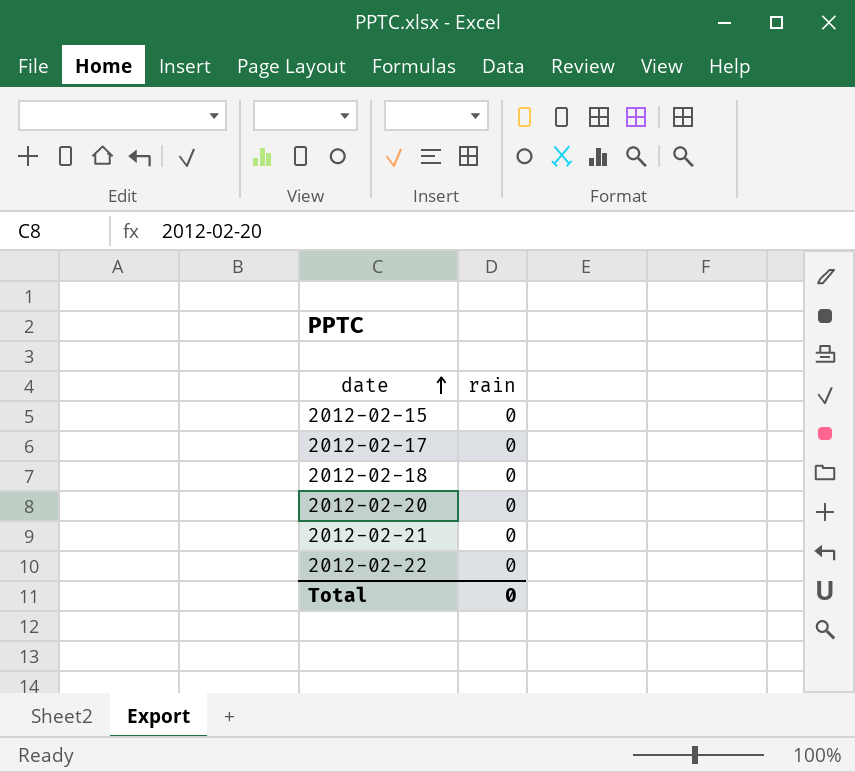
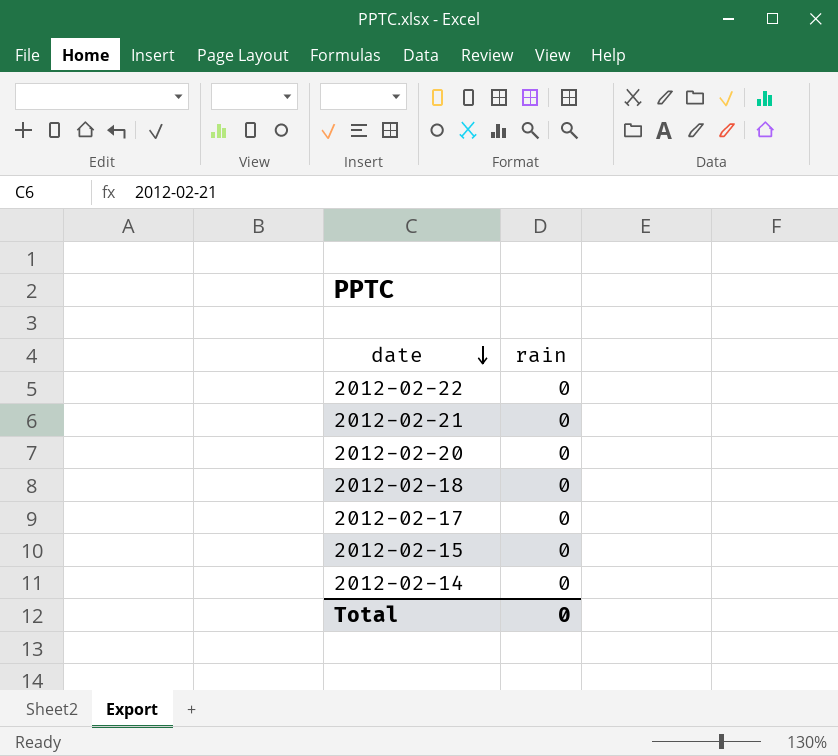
row order: date ascending -> date descending
row 2012-02-14: none -> 0

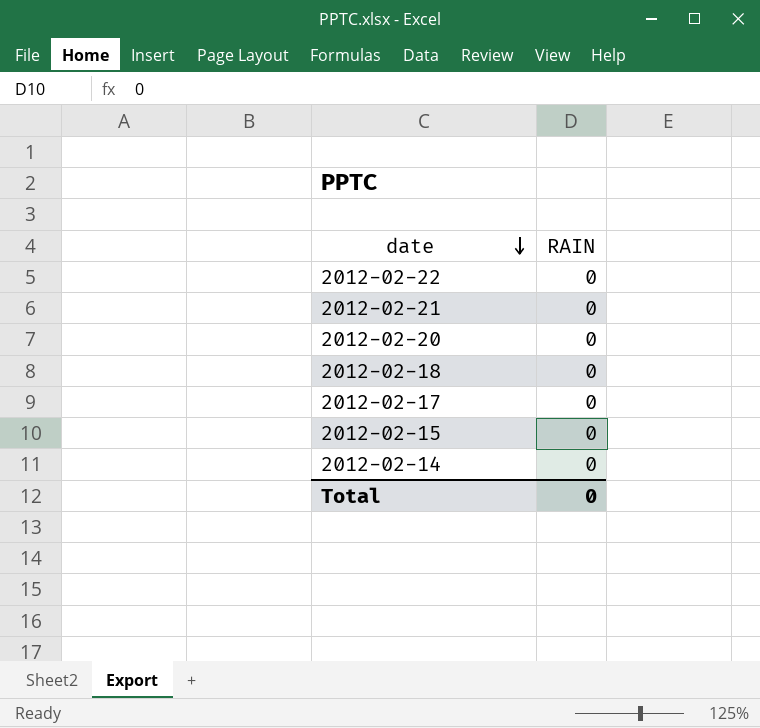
column name: rain -> RAIN

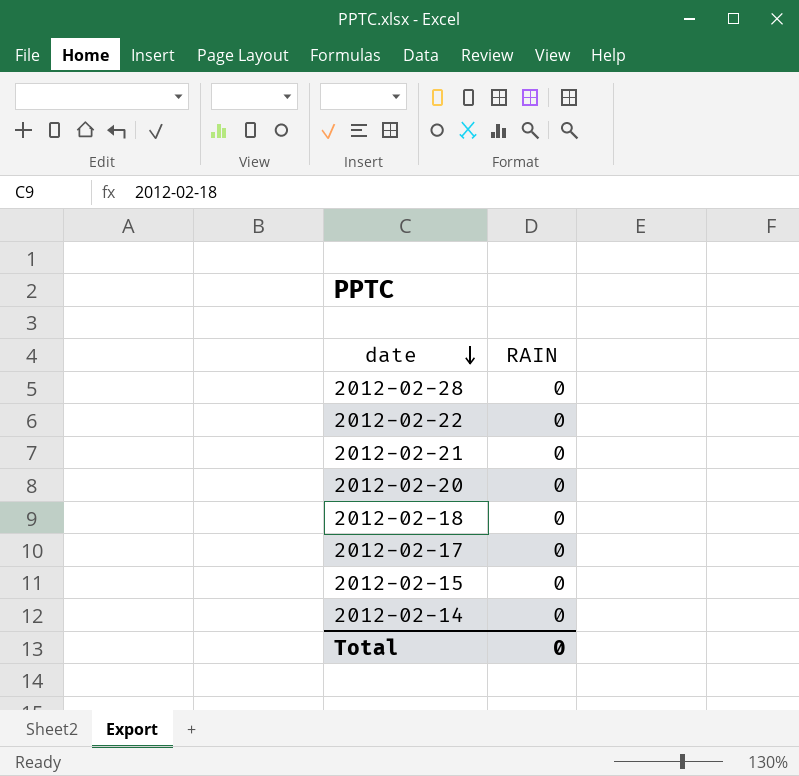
row 2012-02-28: none -> 0

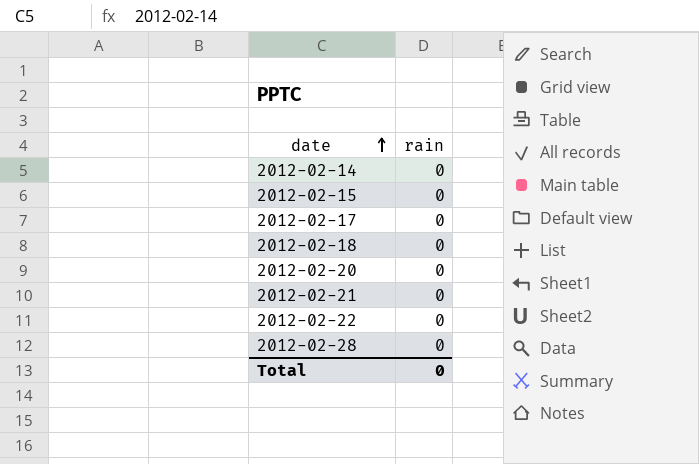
row order: date descending -> date ascending
column name: RAIN -> rain

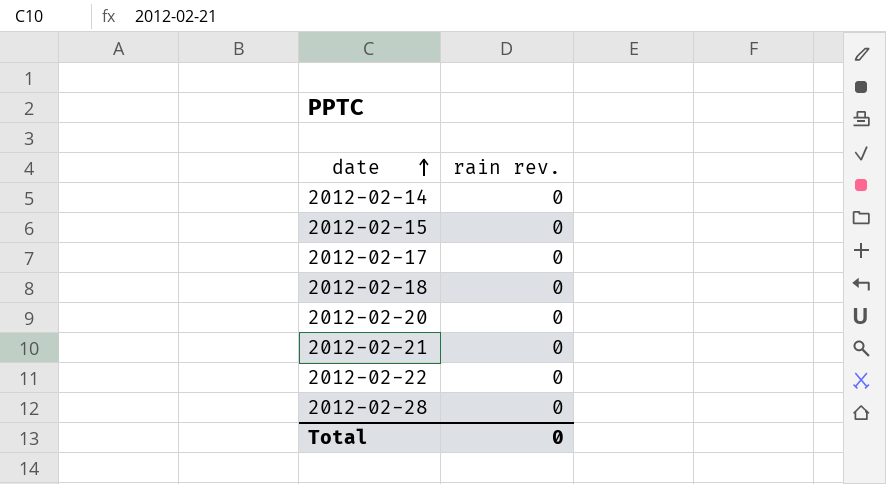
column name: rain -> rain rev.

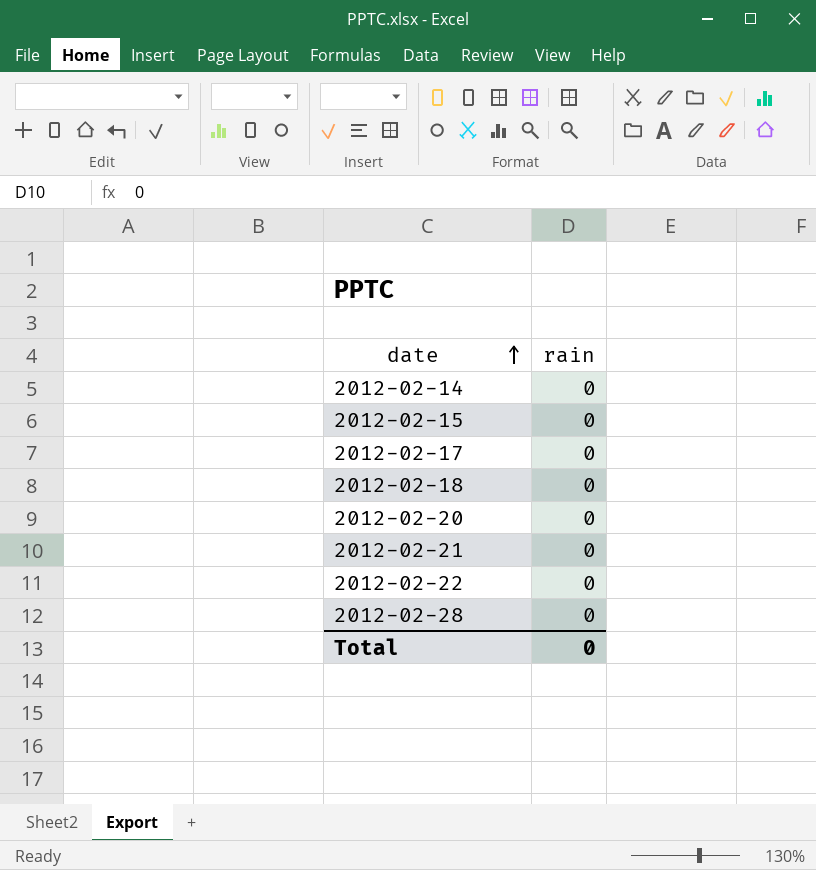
column name: rain rev. -> rain

